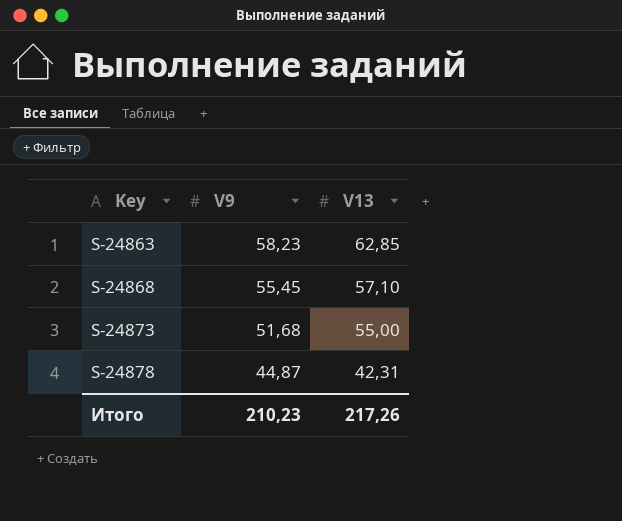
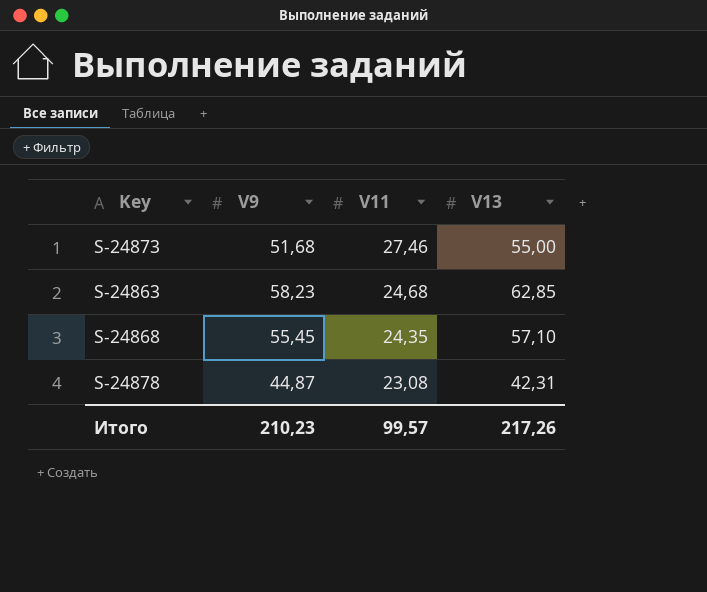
row order: Key ascending -> V11 descending
column V11 | position: none -> 3

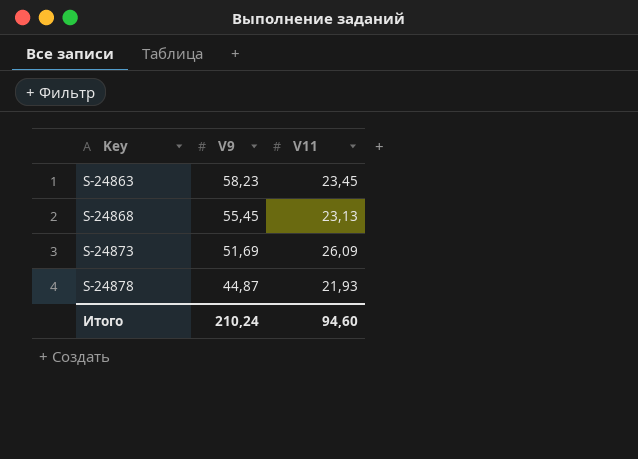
row order: V11 descending -> Key ascending
column V13 | position: 4 -> none
S-24863 | V11: 24,68 -> 23,45
S-24868 | V11: 24,35 -> 23,13
S-24873 | V9: 51,68 -> 51,69
S-24873 | V11: 27,46 -> 26,09
S-24878 | V11: 23,08 -> 21,93
Итого | V9: 210,23 -> 210,24
Итого | V11: 99,57 -> 94,60

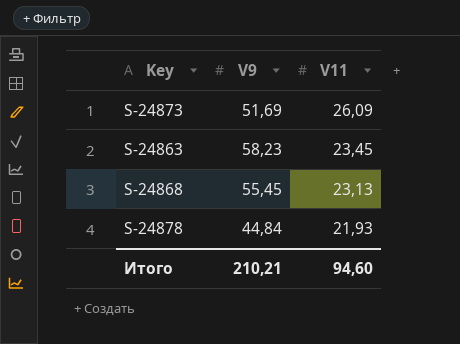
row order: Key ascending -> V11 descending
S-24878 | V9: 44,87 -> 44,84
Итого | V9: 210,24 -> 210,21

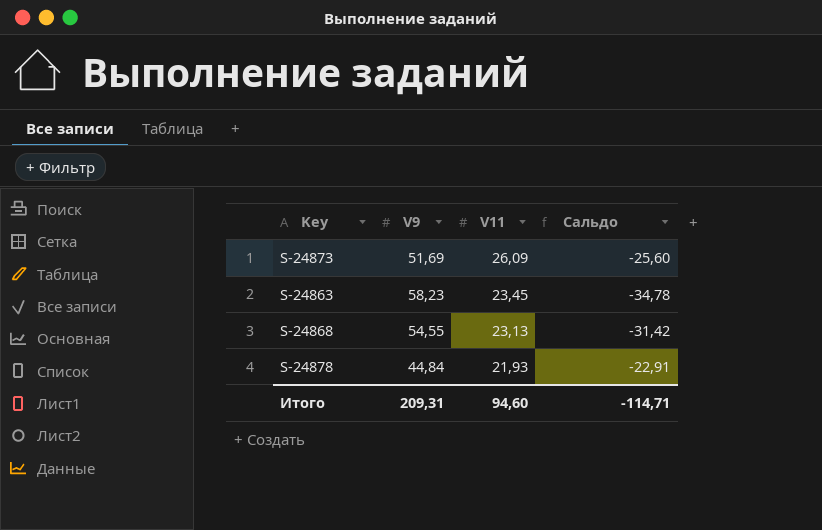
column Сальдо | formula: none -> [V11] - [V9]
S-24868 | V9: 55,45 -> 54,55
Итого | V9: 210,21 -> 209,31

